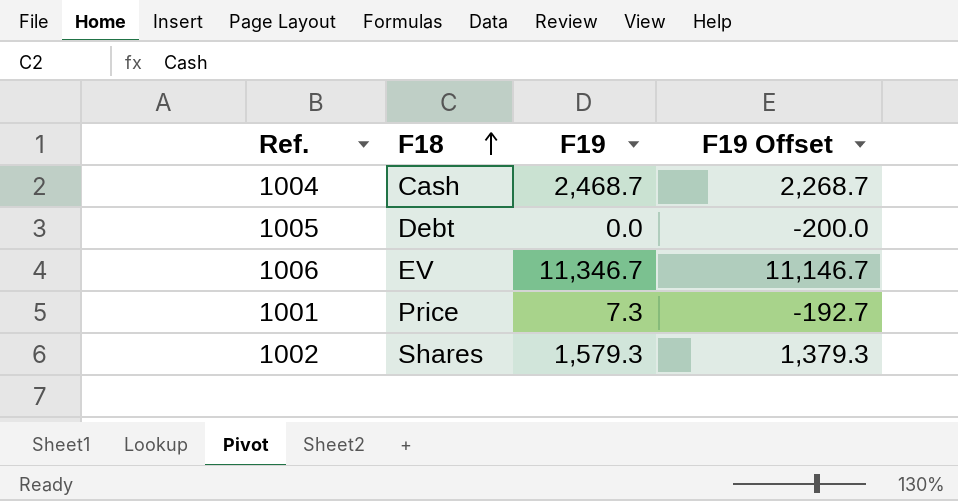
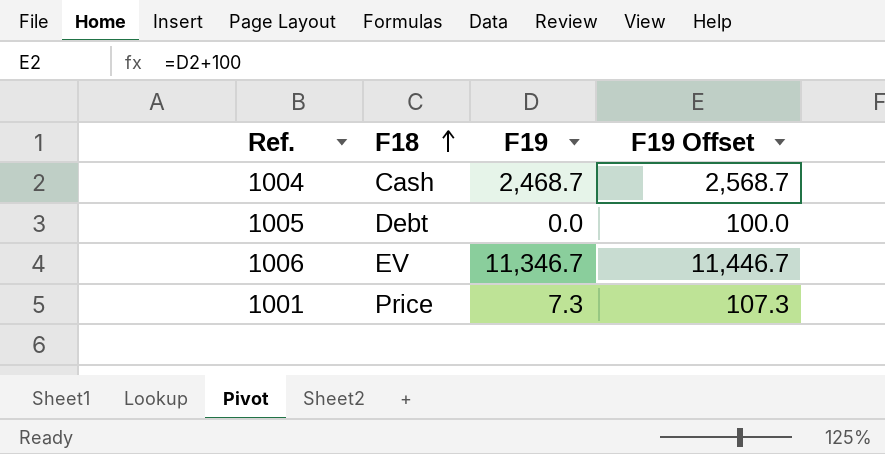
column F19 Offset | formula: [F19] - 200 -> [F19] + 100
row 1002: Shares | 1,579.3 | 1,379.3 -> none

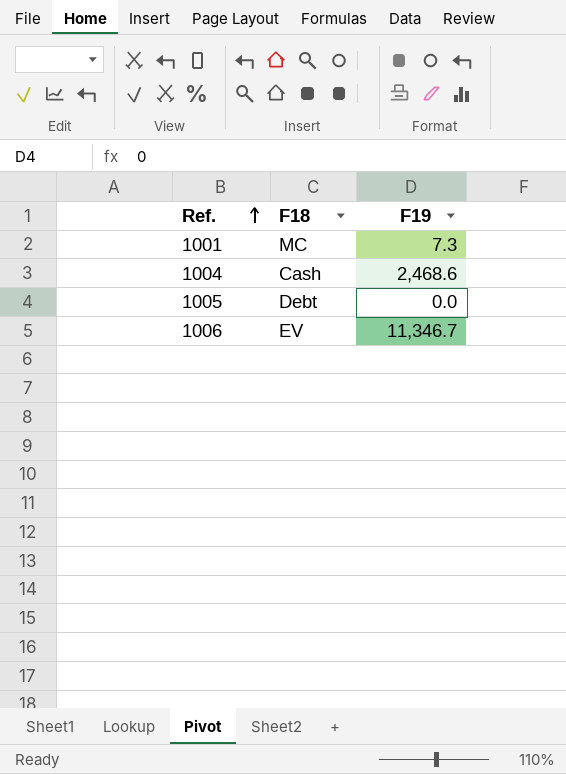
row order: F18 ascending -> Ref. ascending
column F19 Offset | formula: [F19] + 100 -> none
1001 | F18: Price -> MC
1004 | F19: 2,468.7 -> 2,468.6

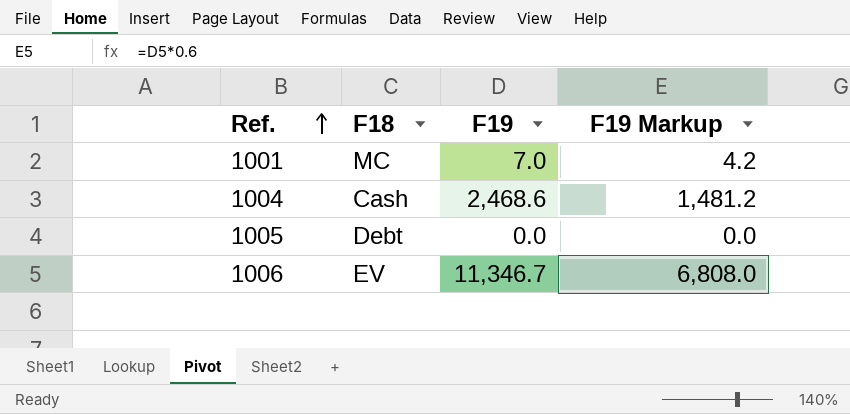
column F19 Markup | formula: none -> [F19] * 0.6
1001 | F19: 7.3 -> 7.0

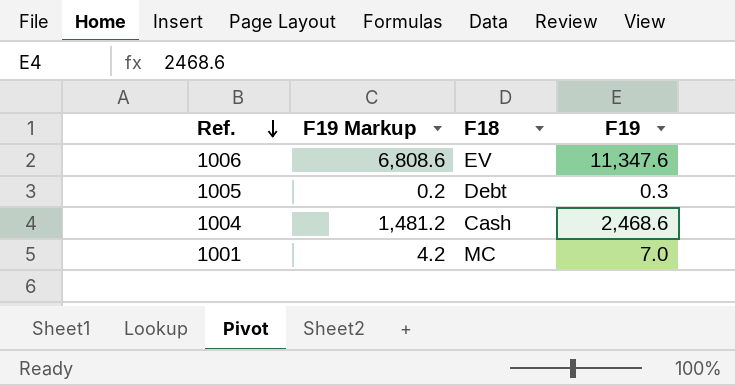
row order: Ref. ascending -> Ref. descending
column F19 Markup | position: 4 -> 2
1006 | F19 Markup: 6,808.0 -> 6,808.6
1006 | F19: 11,346.7 -> 11,347.6
1005 | F19 Markup: 0.0 -> 0.2
1005 | F19: 0.0 -> 0.3

